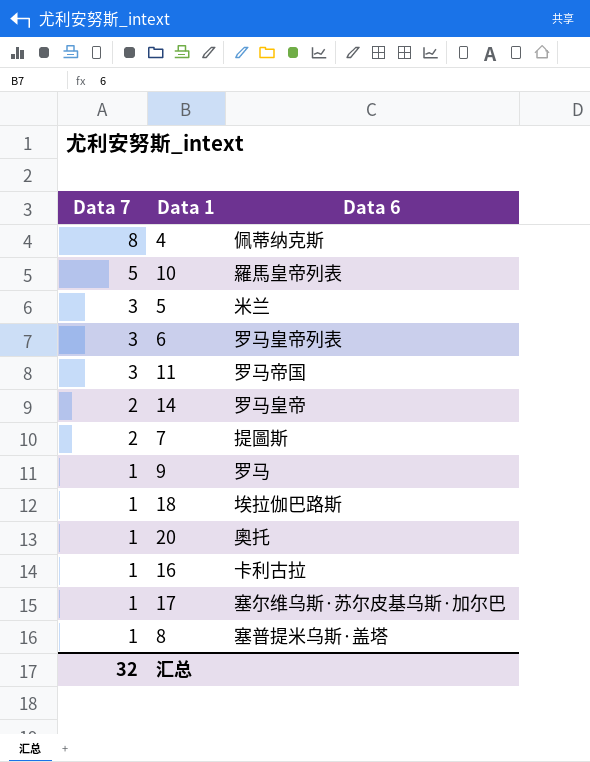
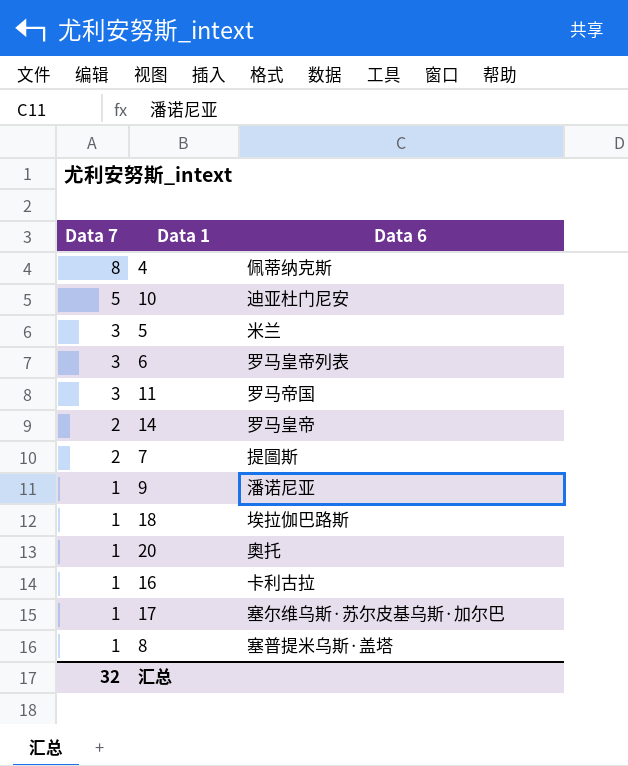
10 | Data 6: 羅馬皇帝列表 -> 迪亚杜门尼安
9 | Data 6: 罗马 -> 潘诺尼亚

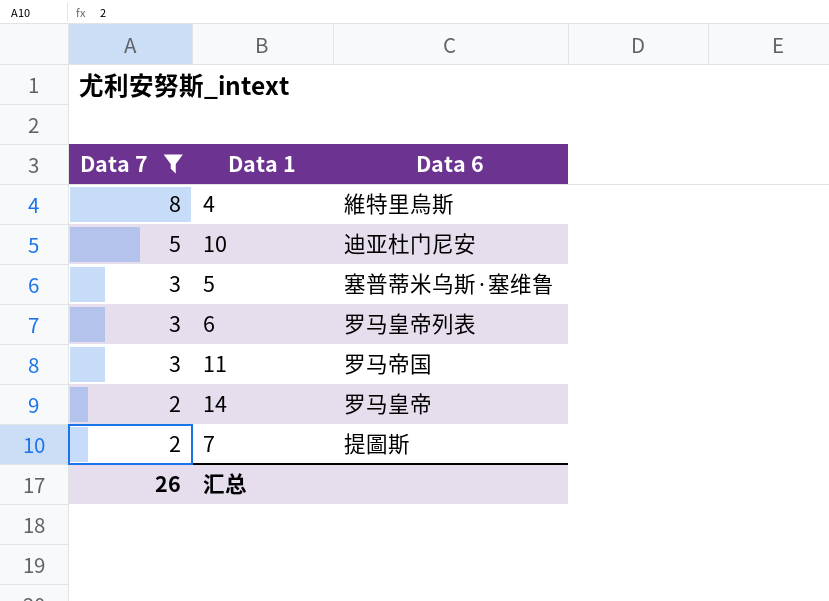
filter: none -> Data 7 != 1
4 | Data 6: 佩蒂纳克斯 -> 維特里烏斯
5 | Data 6: 米兰 -> 塞普蒂米乌斯·塞维鲁
汇总 | Data 7: 32 -> 26

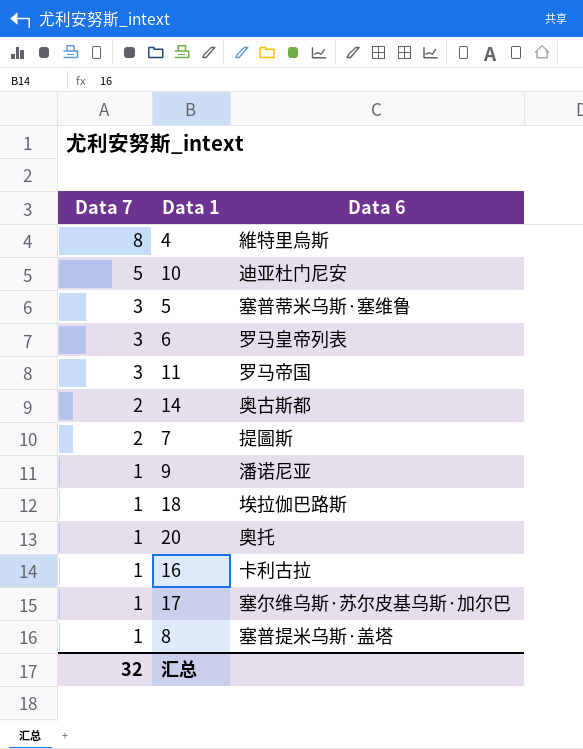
filter: Data 7 != 1 -> none
14 | Data 6: 罗马皇帝 -> 奥古斯都
汇总 | Data 7: 26 -> 32

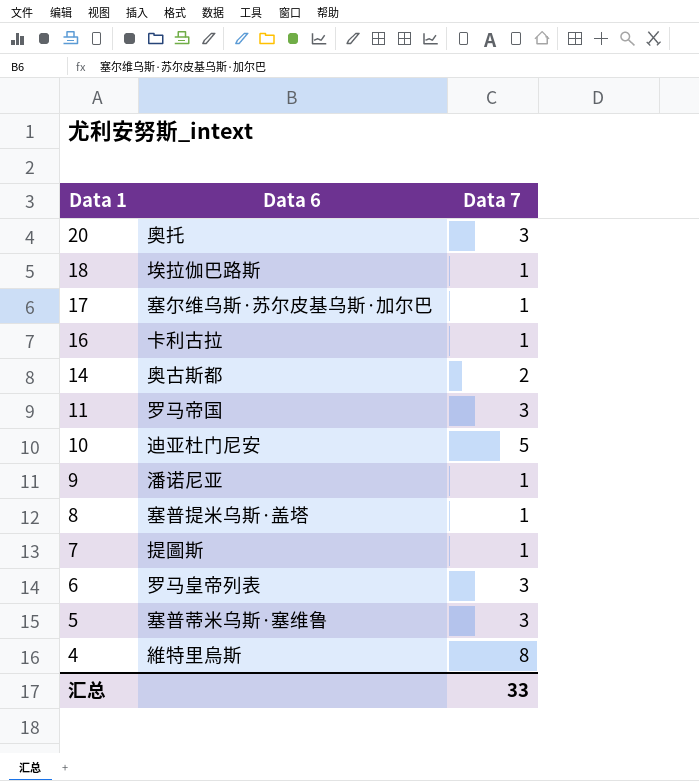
row order: Data 7 descending -> Data 1 descending
column Data 7 | position: 1 -> 3
20 | Data 7: 1 -> 3
7 | Data 7: 2 -> 1
汇总 | Data 7: 32 -> 33

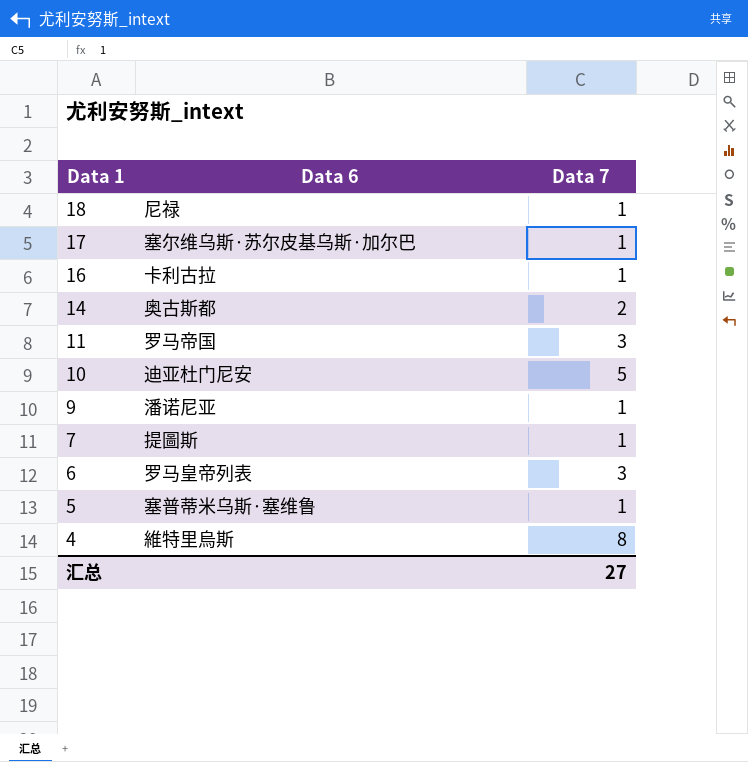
row 20: 奧托 | 3 -> none
row 8: 塞普提米乌斯·盖塔 | 1 -> none
18 | Data 6: 埃拉伽巴路斯 -> 尼禄
5 | Data 7: 3 -> 1
汇总 | Data 7: 33 -> 27

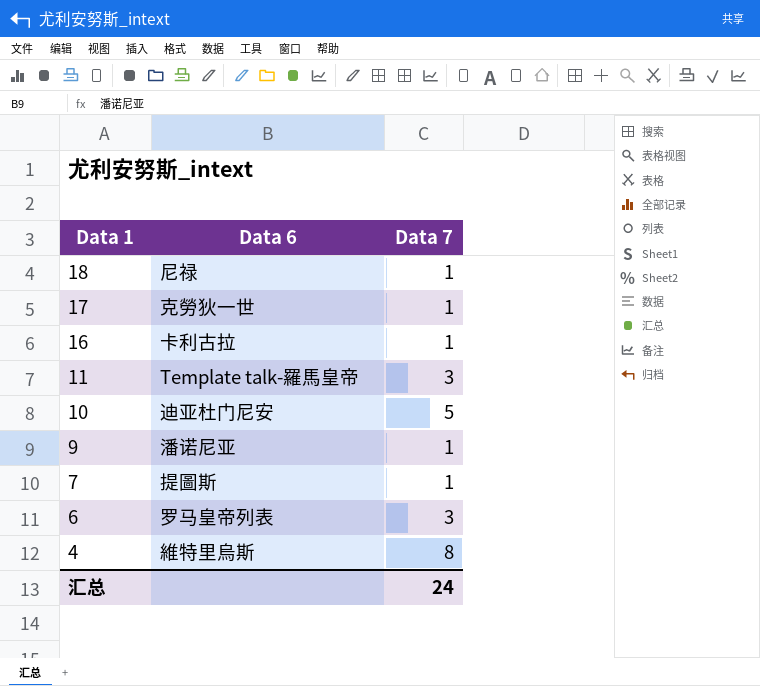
row 14: 奥古斯都 | 2 -> none
row 5: 塞普蒂米乌斯·塞维鲁 | 1 -> none
17 | Data 6: 塞尔维乌斯·苏尔皮基乌斯·加尔巴 -> 克勞狄一世
11 | Data 6: 罗马帝国 -> Template talk-羅馬皇帝
汇总 | Data 7: 27 -> 24

